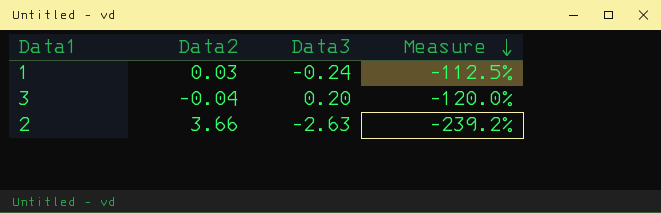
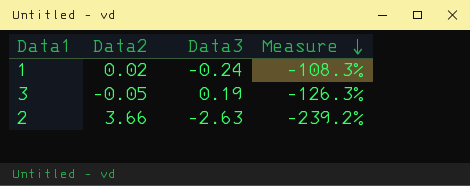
1 | Data2: 0.03 -> 0.02
1 | Measure: -112.5% -> -108.3%
3 | Data2: -0.04 -> -0.05
3 | Data3: 0.20 -> 0.19
3 | Measure: -120.0% -> -126.3%

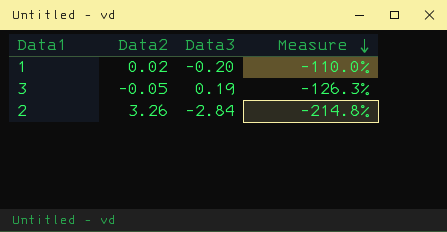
1 | Data3: -0.24 -> -0.20
1 | Measure: -108.3% -> -110.0%
2 | Data2: 3.66 -> 3.26
2 | Data3: -2.63 -> -2.84
2 | Measure: -239.2% -> -214.8%

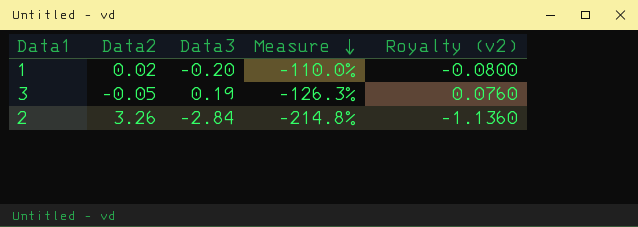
column Royalty (v2) | formula: none -> [Data3] * 0.4

